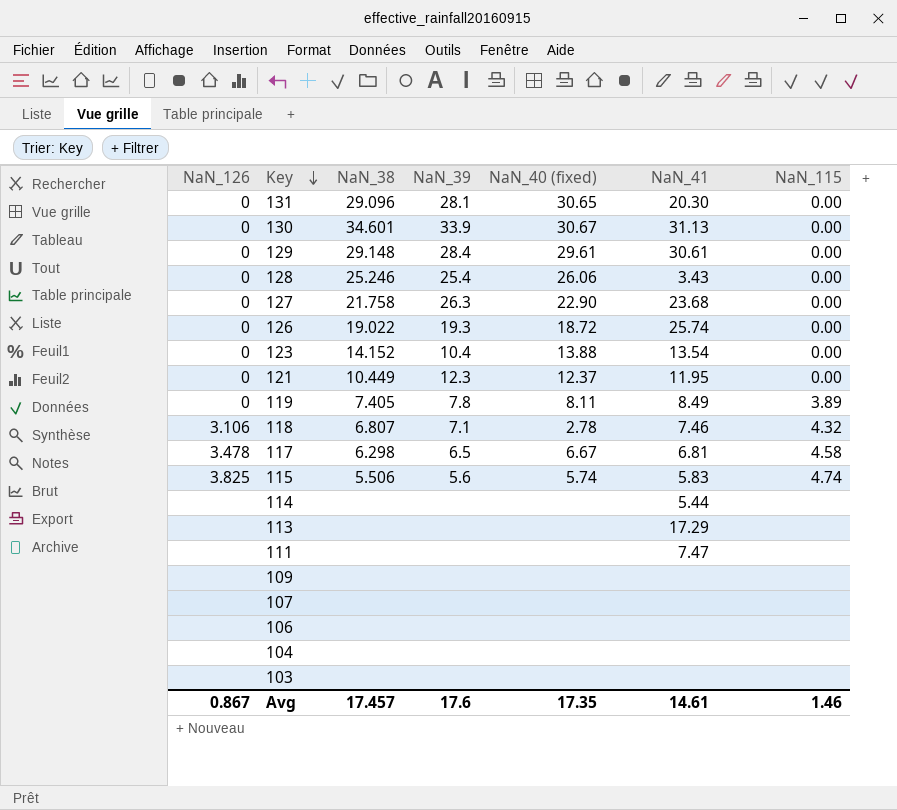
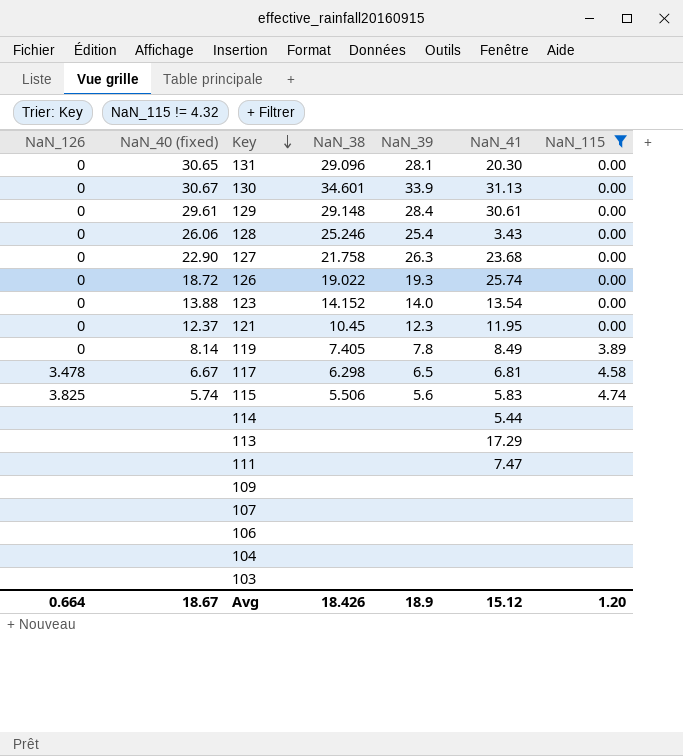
filter: none -> NaN_115 != 4.32
column NaN_40 (fixed) | position: 5 -> 2
123 | NaN_39: 10.4 -> 14.0
121 | NaN_38: 10.449 -> 10.45
119 | NaN_40 (fixed): 8.11 -> 8.14
Avg | NaN_126: 0.867 -> 0.664
Avg | NaN_40 (fixed): 17.35 -> 18.67
Avg | NaN_38: 17.457 -> 18.426
Avg | NaN_39: 17.6 -> 18.9
Avg | NaN_41: 14.61 -> 15.12
Avg | NaN_115: 1.46 -> 1.20

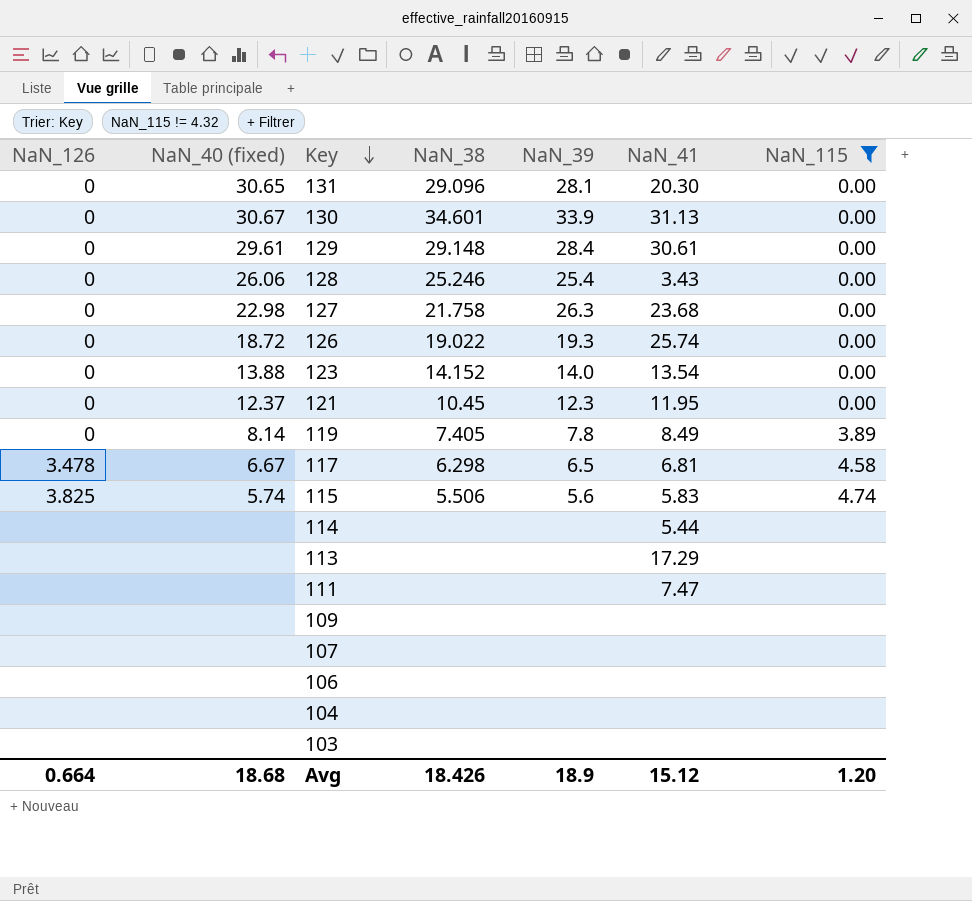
127 | NaN_40 (fixed): 22.90 -> 22.98
Avg | NaN_40 (fixed): 18.67 -> 18.68

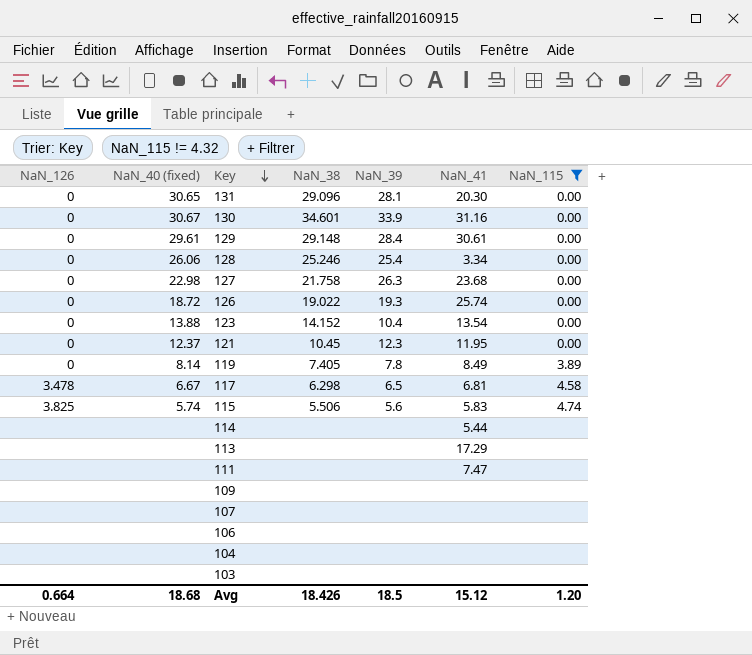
130 | NaN_41: 31.13 -> 31.16
128 | NaN_41: 3.43 -> 3.34
123 | NaN_39: 14.0 -> 10.4
Avg | NaN_39: 18.9 -> 18.5

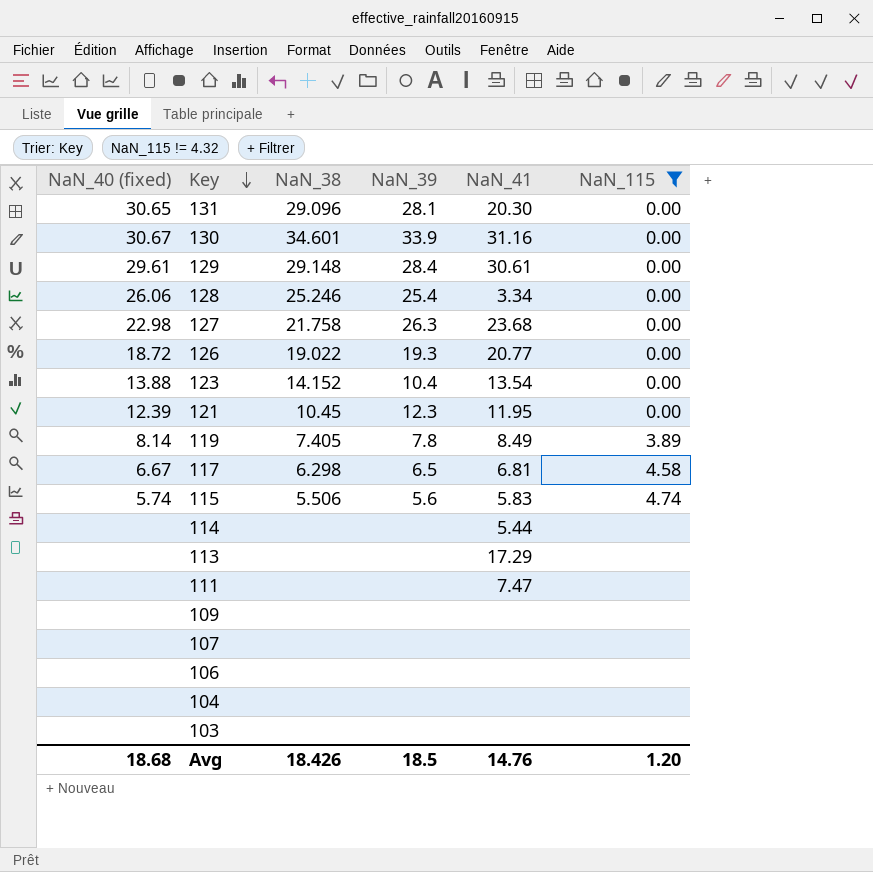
column NaN_126 | position: 1 -> none
126 | NaN_41: 25.74 -> 20.77
121 | NaN_40 (fixed): 12.37 -> 12.39
Avg | NaN_41: 15.12 -> 14.76

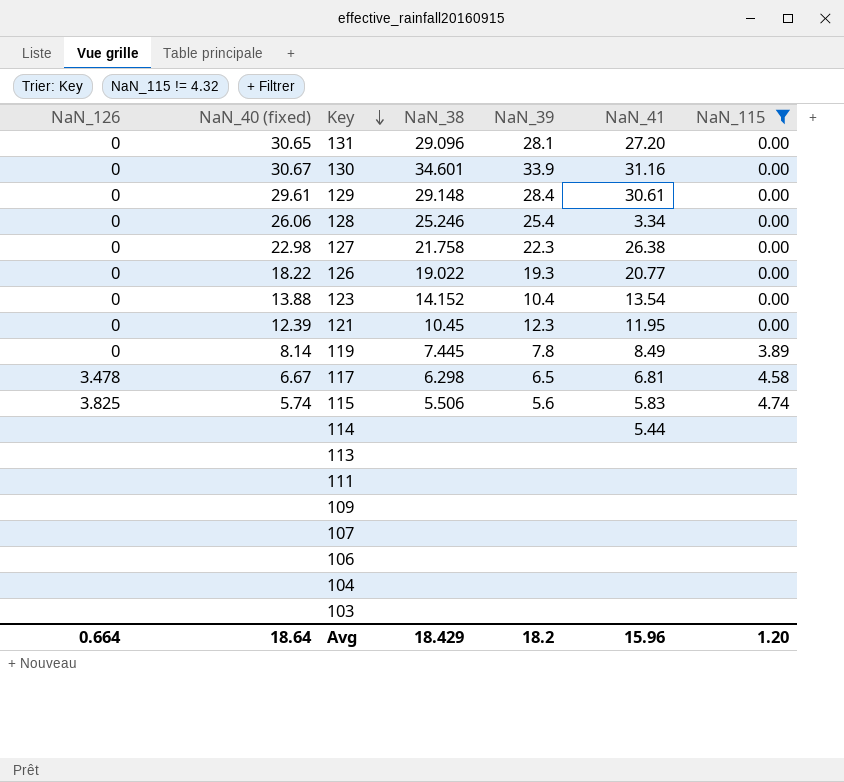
column NaN_126 | position: none -> 1
131 | NaN_41: 20.30 -> 27.20
127 | NaN_39: 26.3 -> 22.3
127 | NaN_41: 23.68 -> 26.38
126 | NaN_40 (fixed): 18.72 -> 18.22
119 | NaN_38: 7.405 -> 7.445
113 | NaN_41: 17.29 -> none
111 | NaN_41: 7.47 -> none
Avg | NaN_40 (fixed): 18.68 -> 18.64
Avg | NaN_38: 18.426 -> 18.429
Avg | NaN_39: 18.5 -> 18.2
Avg | NaN_41: 14.76 -> 15.96

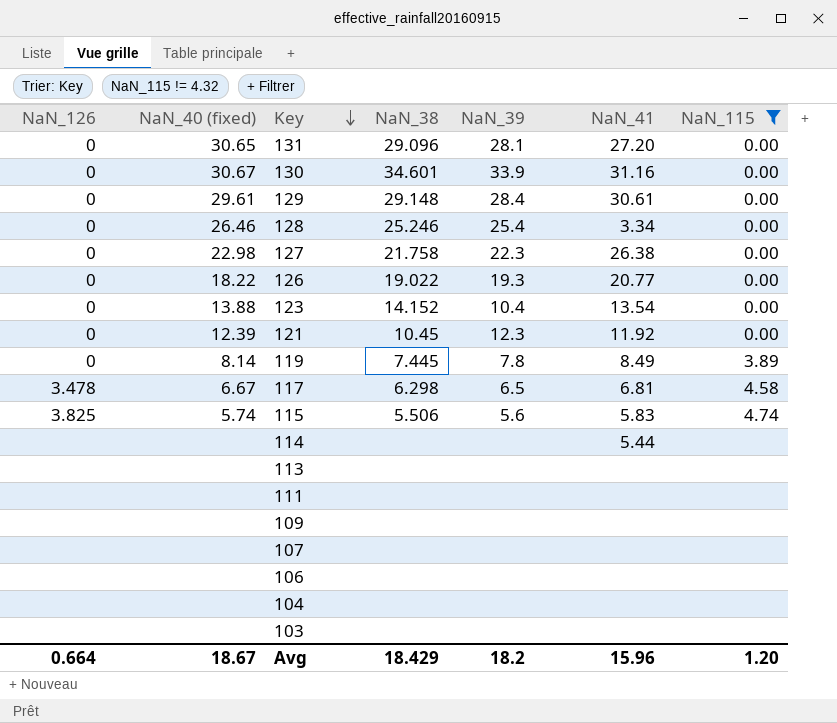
128 | NaN_40 (fixed): 26.06 -> 26.46
121 | NaN_41: 11.95 -> 11.92
Avg | NaN_40 (fixed): 18.64 -> 18.67

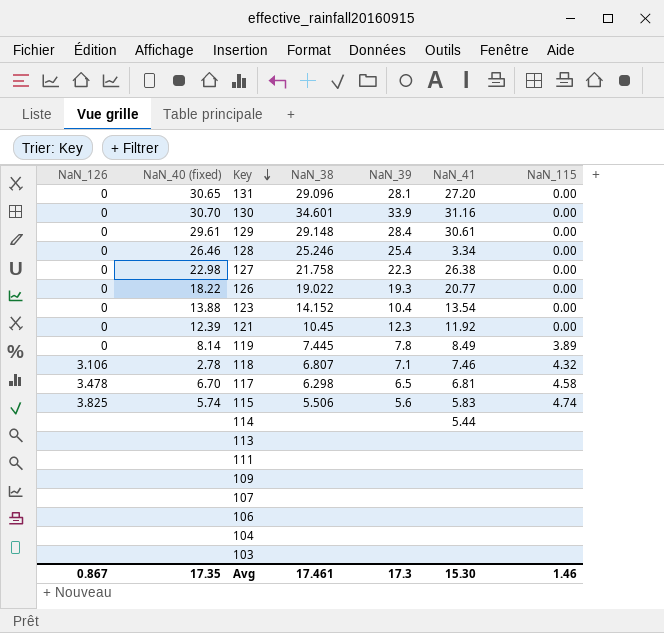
filter: NaN_115 != 4.32 -> none
130 | NaN_40 (fixed): 30.67 -> 30.70
117 | NaN_40 (fixed): 6.67 -> 6.70
Avg | NaN_126: 0.664 -> 0.867
Avg | NaN_40 (fixed): 18.67 -> 17.35
Avg | NaN_38: 18.429 -> 17.461
Avg | NaN_39: 18.2 -> 17.3
Avg | NaN_41: 15.96 -> 15.30
Avg | NaN_115: 1.20 -> 1.46

